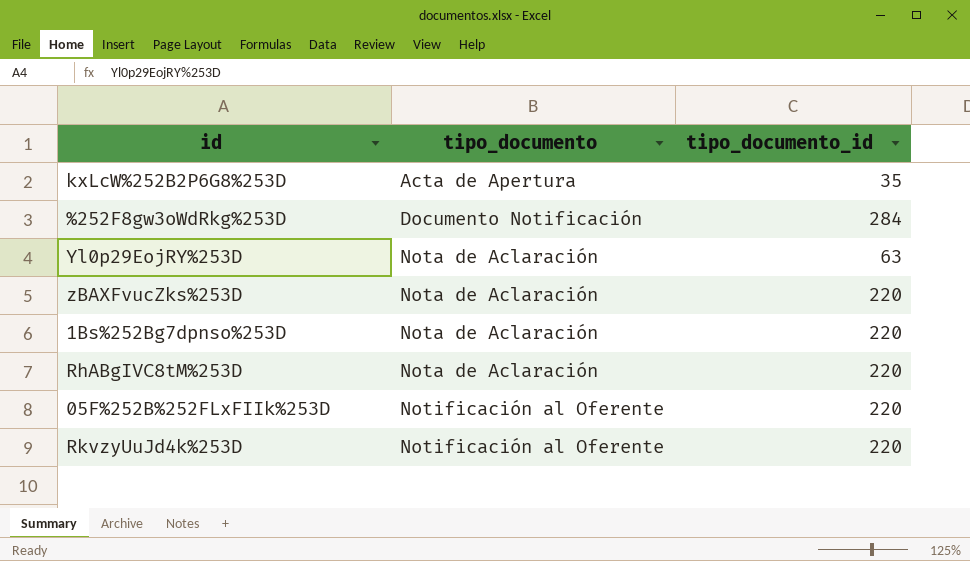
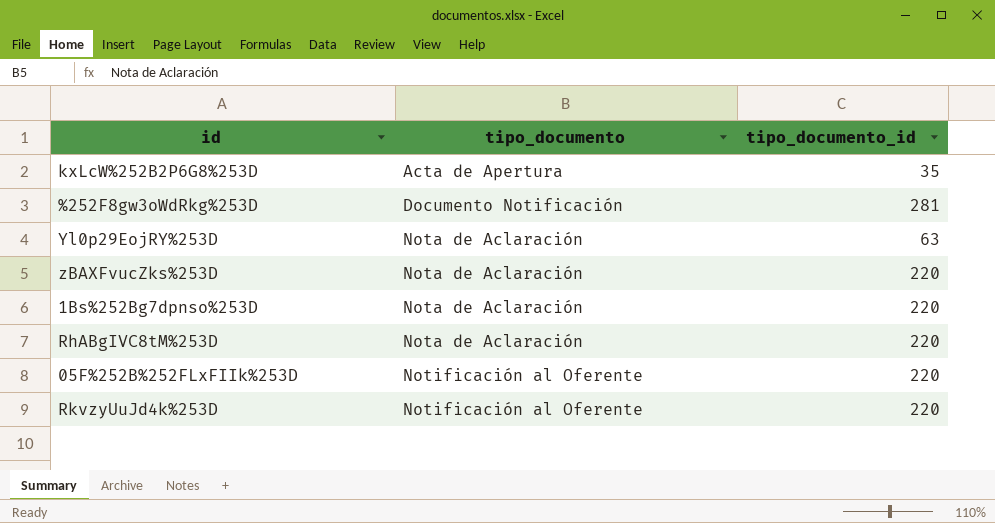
%252F8gw3oWdRkg%253D | tipo_documento_id: 284 -> 281

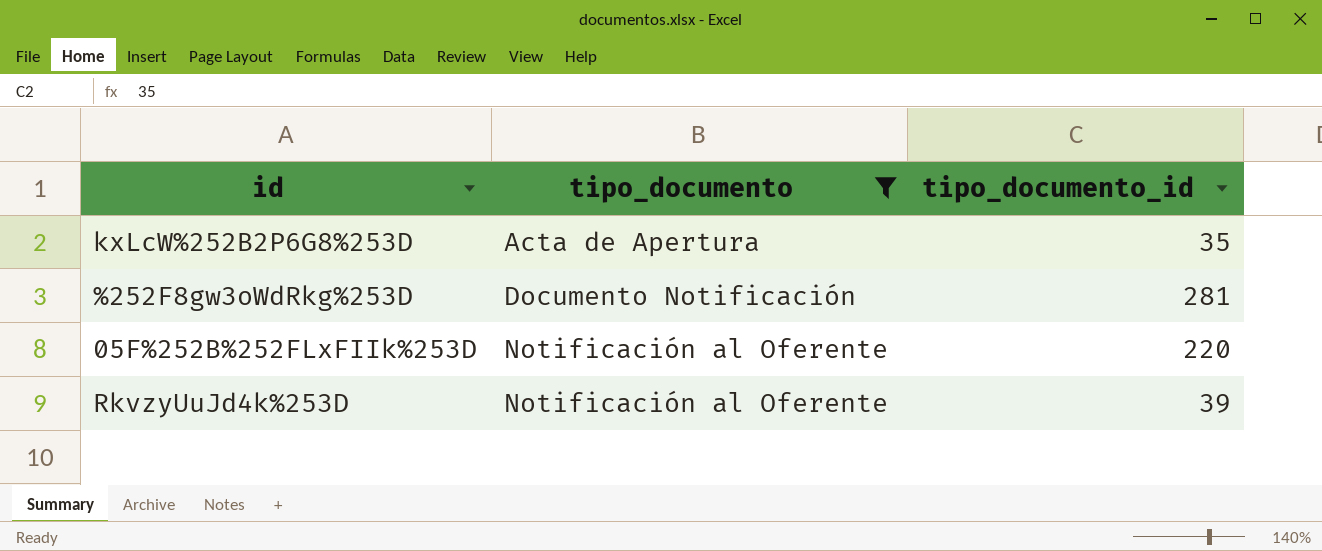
filter: none -> tipo_documento != Nota de Aclaración
RkvzyUuJd4k%253D | tipo_documento_id: 220 -> 39

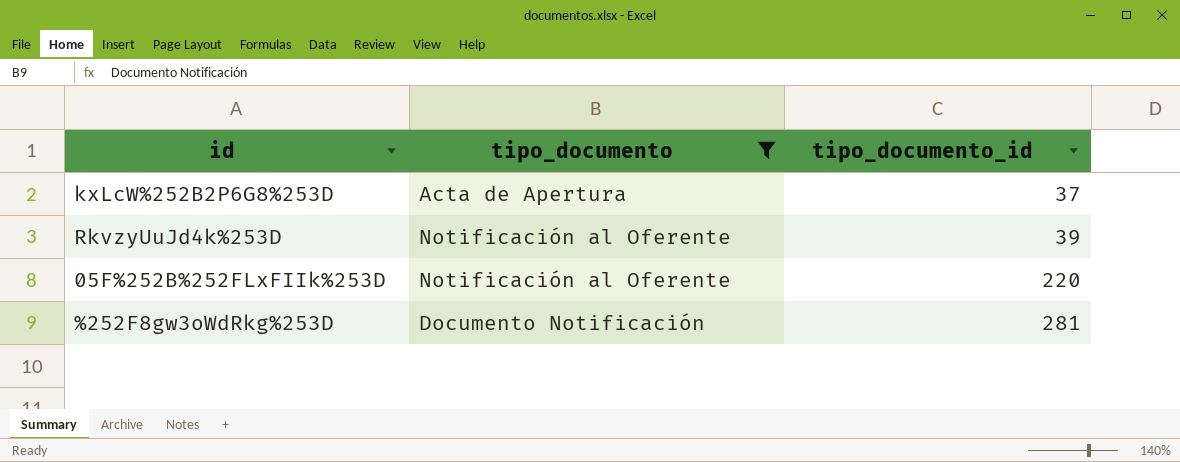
row order: tipo_documento ascending -> tipo_documento_id ascending
kxLcW%252B2P6G8%253D | tipo_documento_id: 35 -> 37

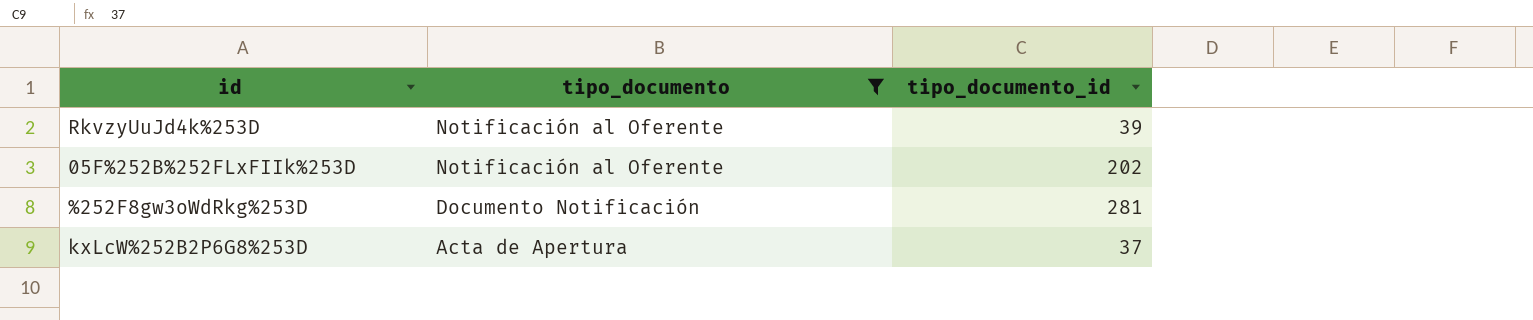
row order: tipo_documento_id ascending -> tipo_documento descending
05F%252B%252FLxFIIk%253D | tipo_documento_id: 220 -> 202

